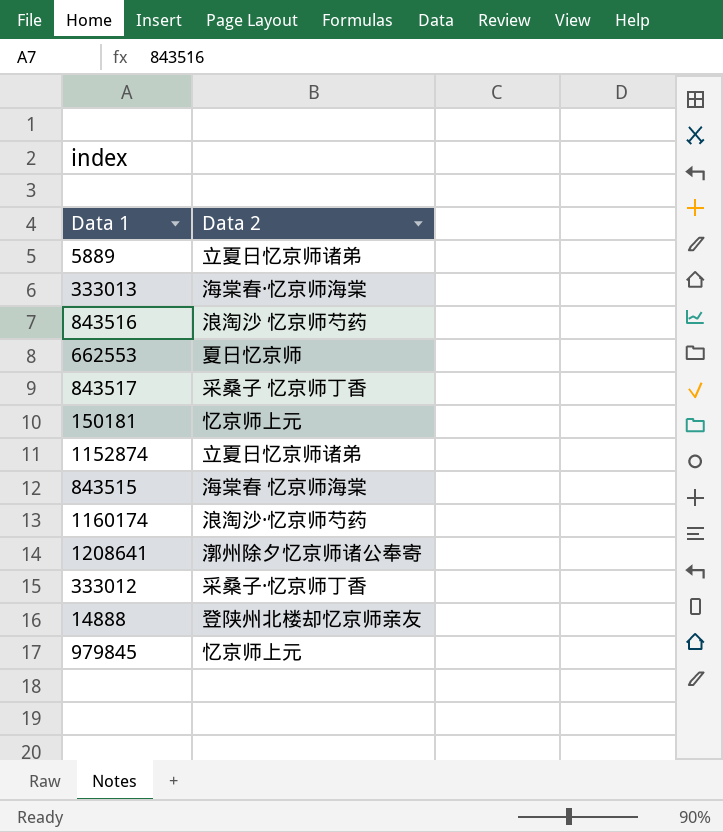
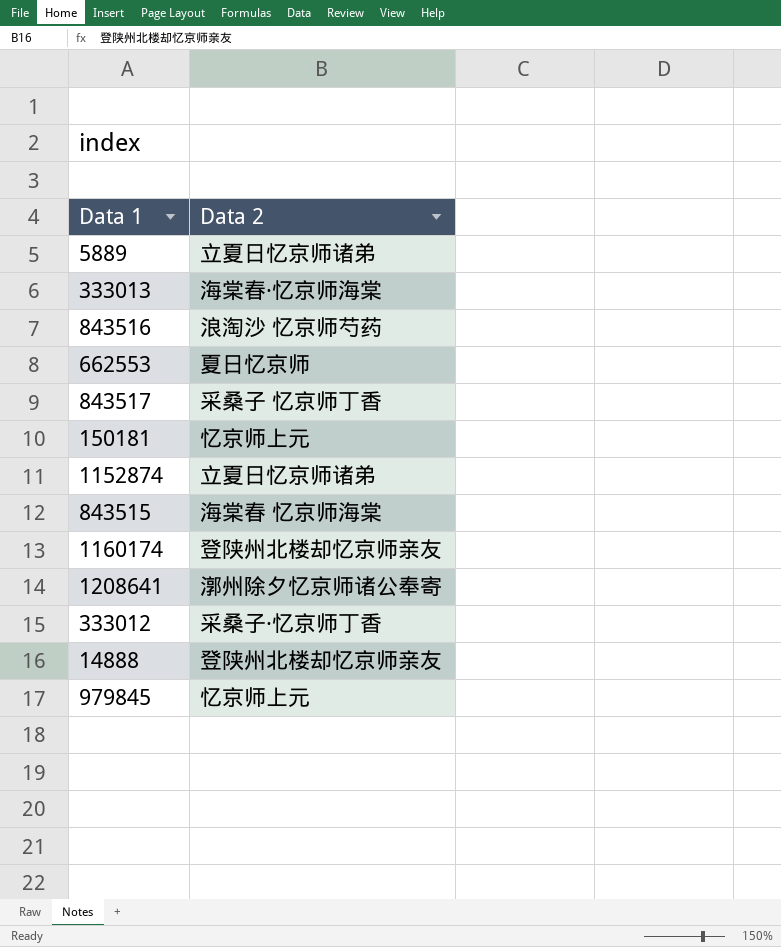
1160174 | Data 2: 浪淘沙·忆京师芍药 -> 登陕州北楼却忆京师亲友

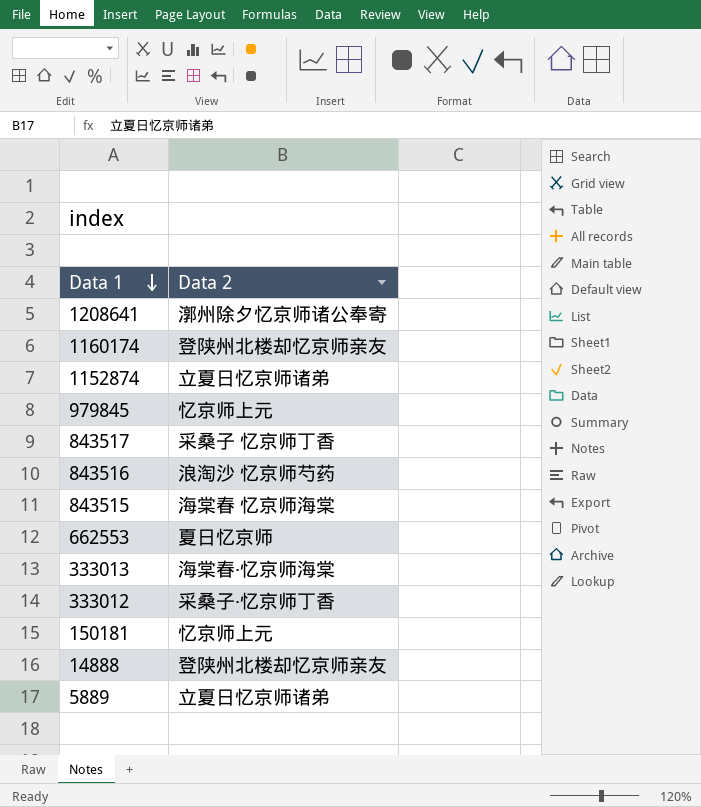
row order: none -> Data 1 descending

